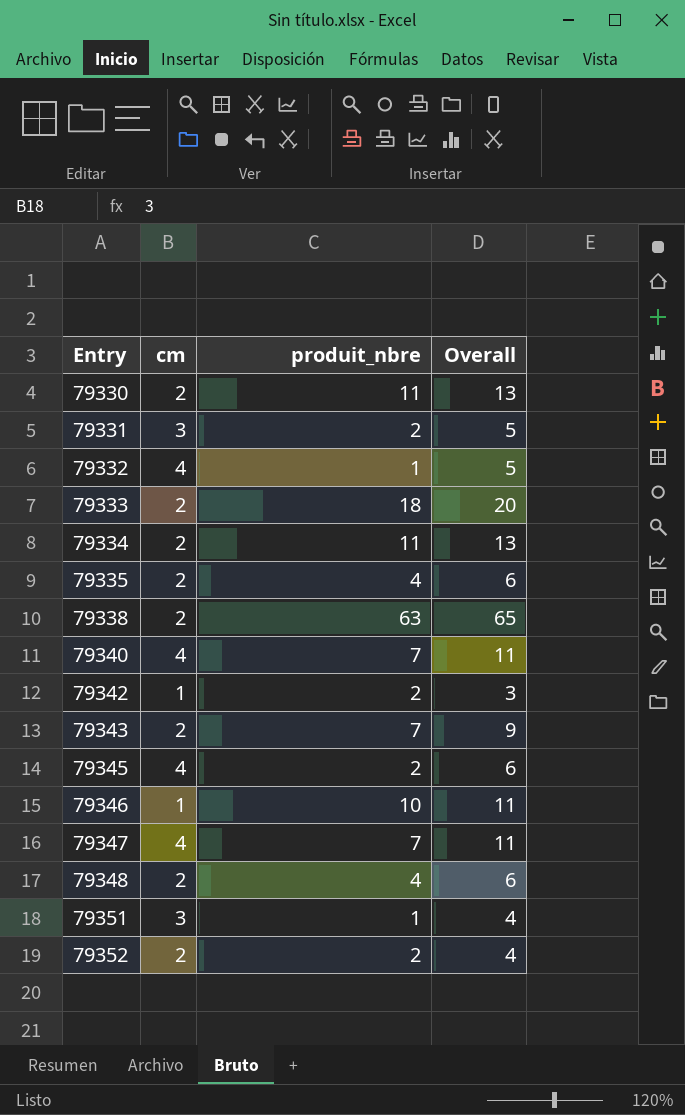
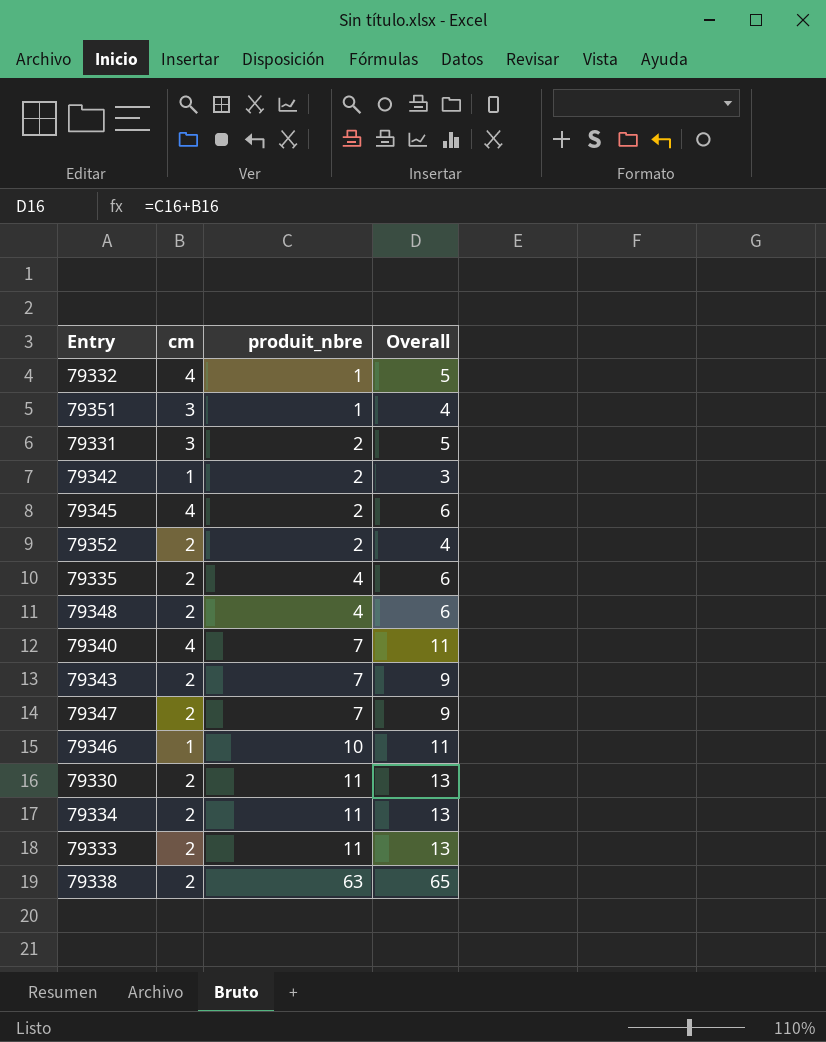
row order: Entry ascending -> produit_nbre ascending
79347 | cm: 4 -> 2
79347 | Overall: 11 -> 9
79333 | produit_nbre: 18 -> 11
79333 | Overall: 20 -> 13

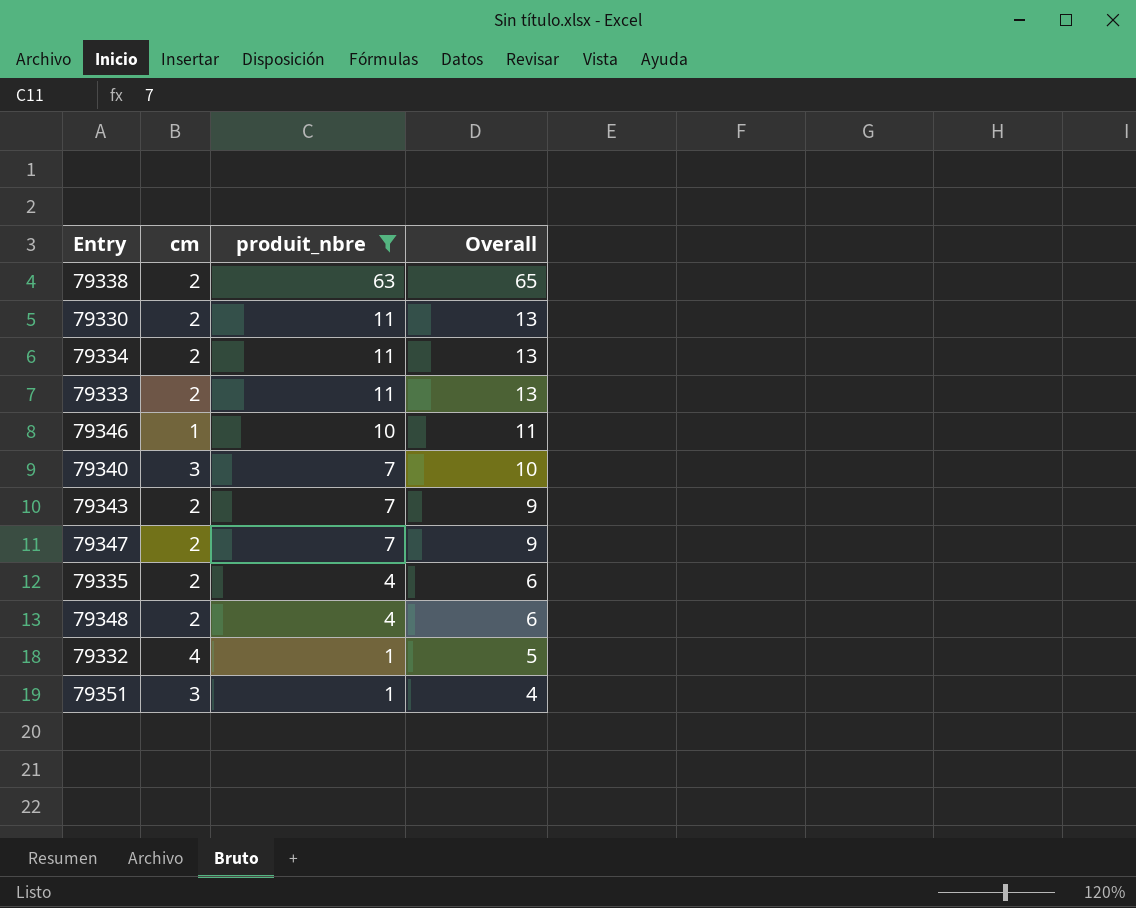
filter: none -> produit_nbre != 2
row order: produit_nbre ascending -> produit_nbre descending
79340 | cm: 4 -> 3
79340 | Overall: 11 -> 10

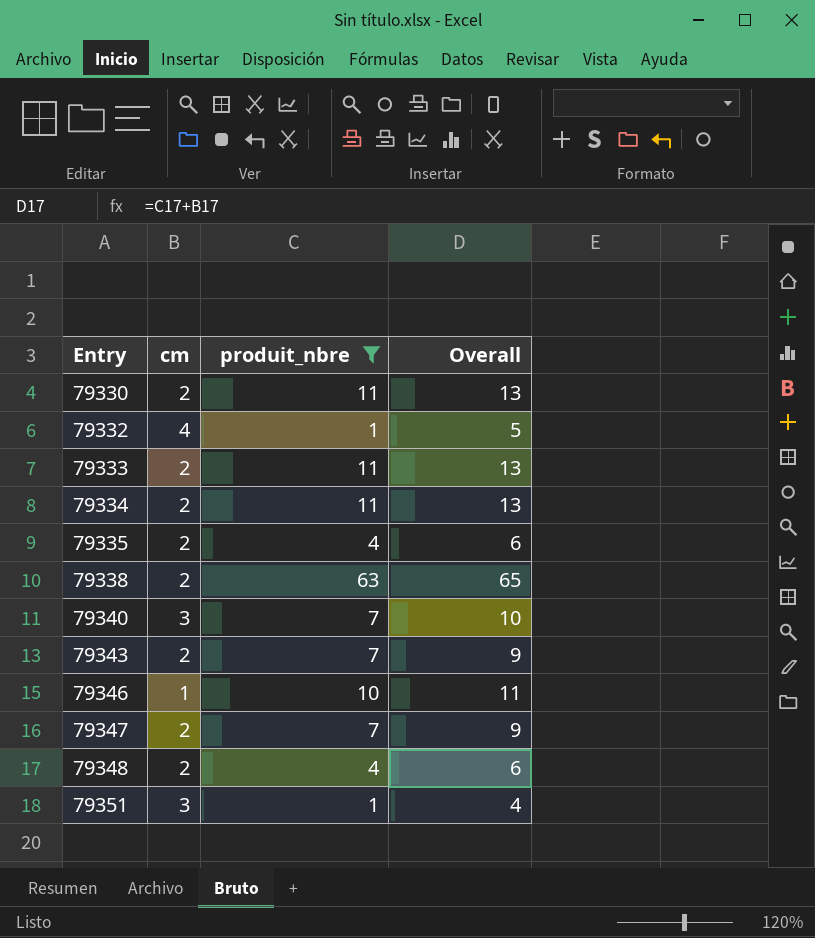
row order: produit_nbre descending -> Entry ascending

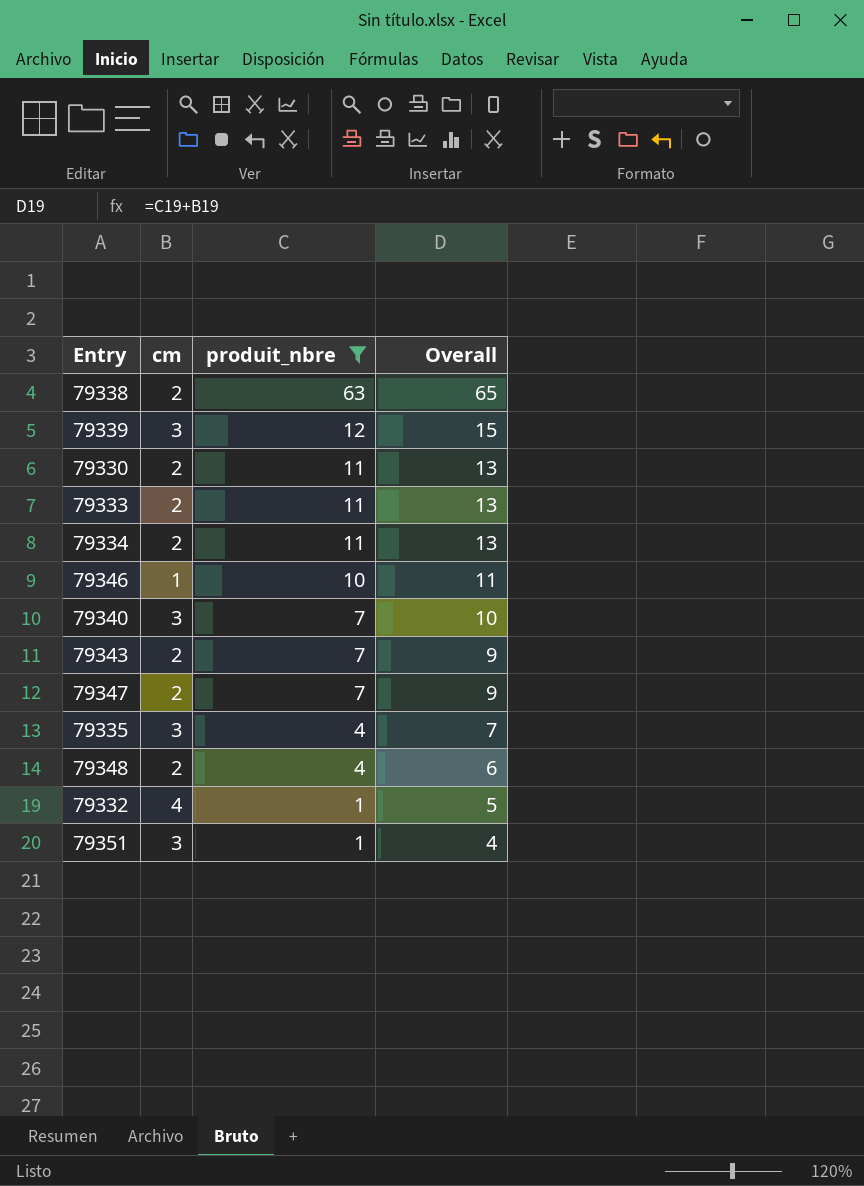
row order: Entry ascending -> produit_nbre descending
row 79339: none -> 3 | 12 | 15
79335 | cm: 2 -> 3
79335 | Overall: 6 -> 7

